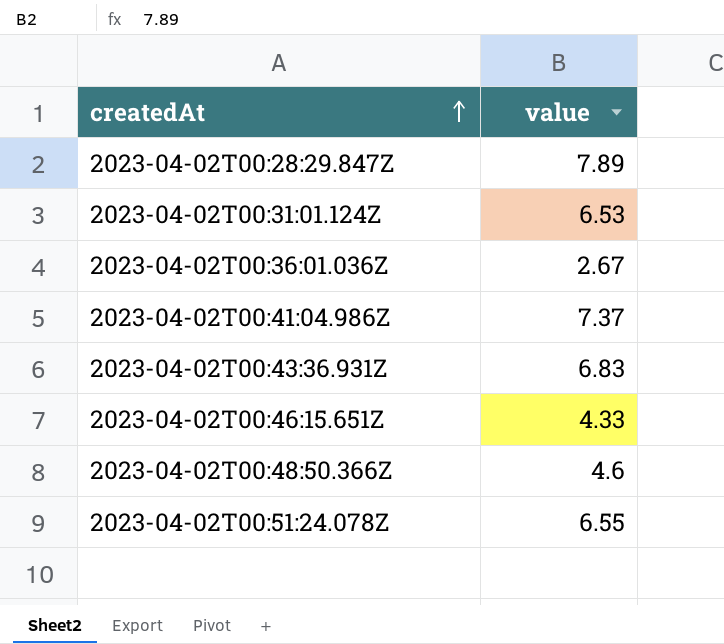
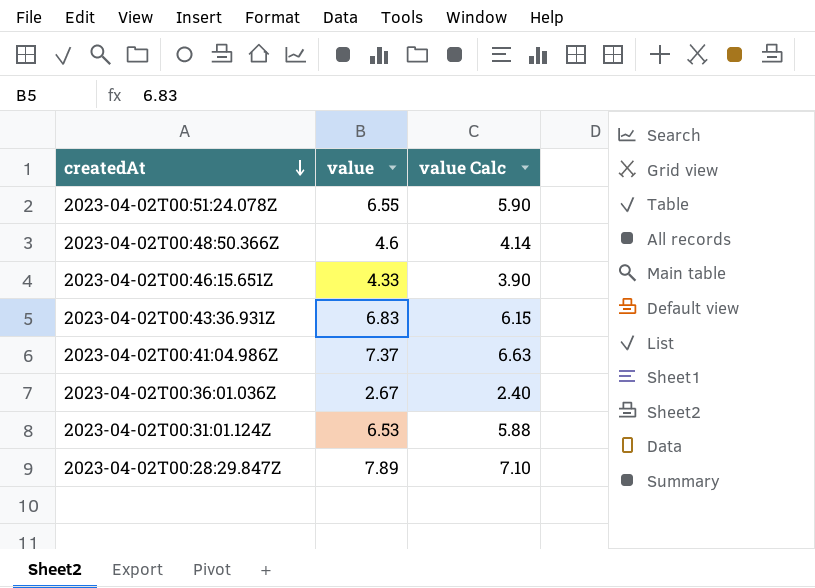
row order: createdAt ascending -> createdAt descending
column value Calc | formula: none -> [value] * 0.9

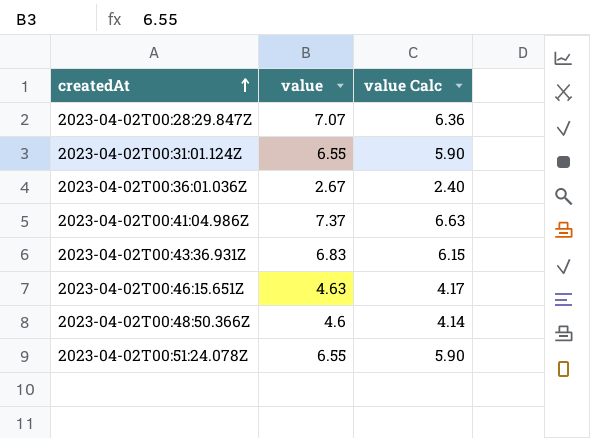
row order: createdAt descending -> createdAt ascending
2023-04-02T00:28:29.847Z | value: 7.89 -> 7.07
2023-04-02T00:28:29.847Z | value Calc: 7.10 -> 6.36
2023-04-02T00:31:01.124Z | value: 6.53 -> 6.55
2023-04-02T00:31:01.124Z | value Calc: 5.88 -> 5.90
2023-04-02T00:46:15.651Z | value: 4.33 -> 4.63
2023-04-02T00:46:15.651Z | value Calc: 3.90 -> 4.17

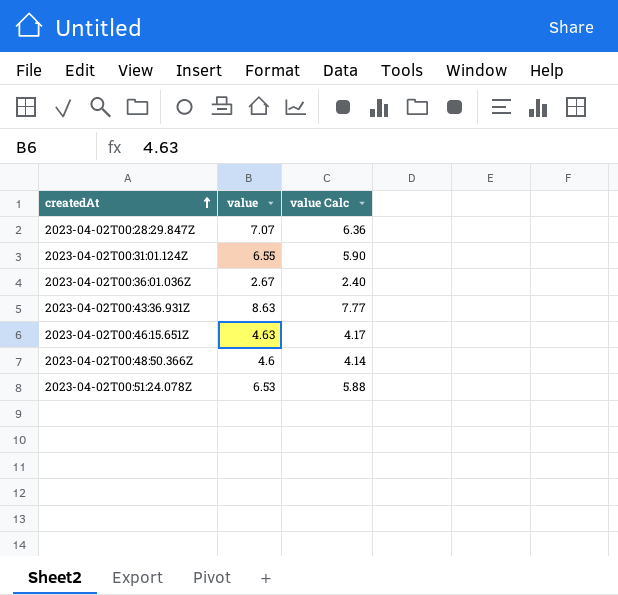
row 2023-04-02T00:41:04.986Z: 7.37 | 6.63 -> none
2023-04-02T00:43:36.931Z | value: 6.83 -> 8.63
2023-04-02T00:43:36.931Z | value Calc: 6.15 -> 7.77
2023-04-02T00:51:24.078Z | value: 6.55 -> 6.53
2023-04-02T00:51:24.078Z | value Calc: 5.90 -> 5.88

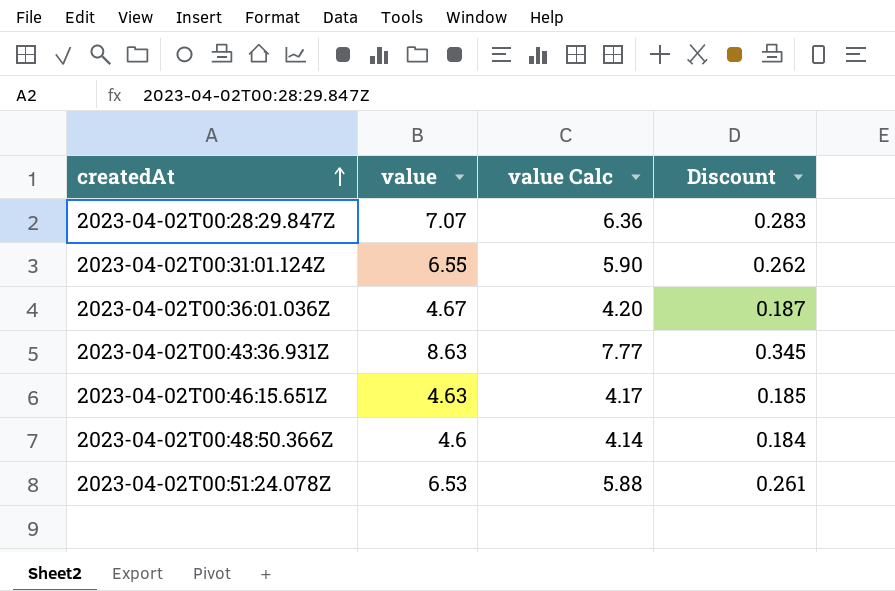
column Discount | formula: none -> [value] * 0.04
2023-04-02T00:36:01.036Z | value: 2.67 -> 4.67
2023-04-02T00:36:01.036Z | value Calc: 2.40 -> 4.20

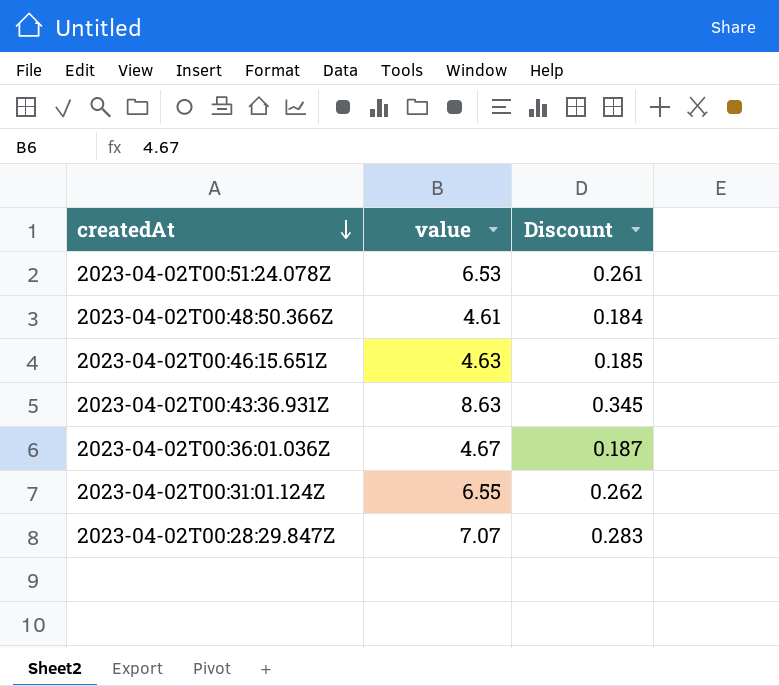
row order: createdAt ascending -> createdAt descending
column value Calc | formula: [value] * 0.9 -> none
2023-04-02T00:48:50.366Z | value: 4.6 -> 4.61

